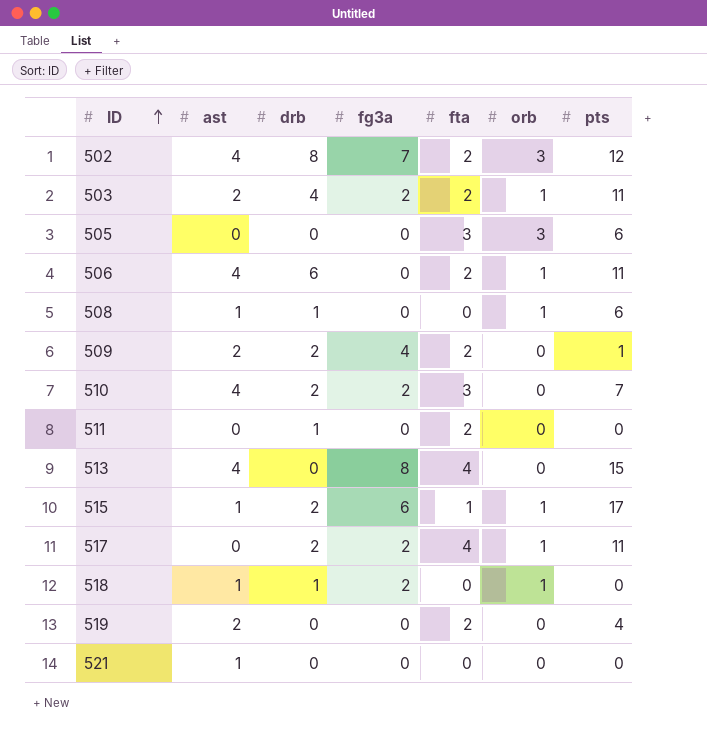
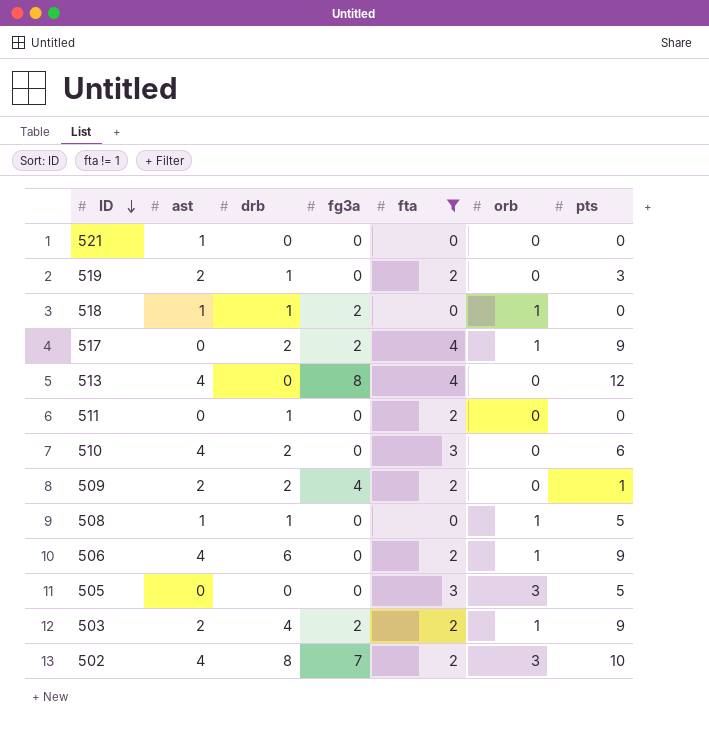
filter: none -> fta != 1
row order: ID ascending -> ID descending
519 | drb: 0 -> 1
519 | pts: 4 -> 3
517 | pts: 11 -> 9
513 | pts: 15 -> 12
510 | fg3a: 2 -> 0
510 | pts: 7 -> 6
508 | pts: 6 -> 5
506 | pts: 11 -> 9
505 | pts: 6 -> 5
503 | pts: 11 -> 9
502 | pts: 12 -> 10

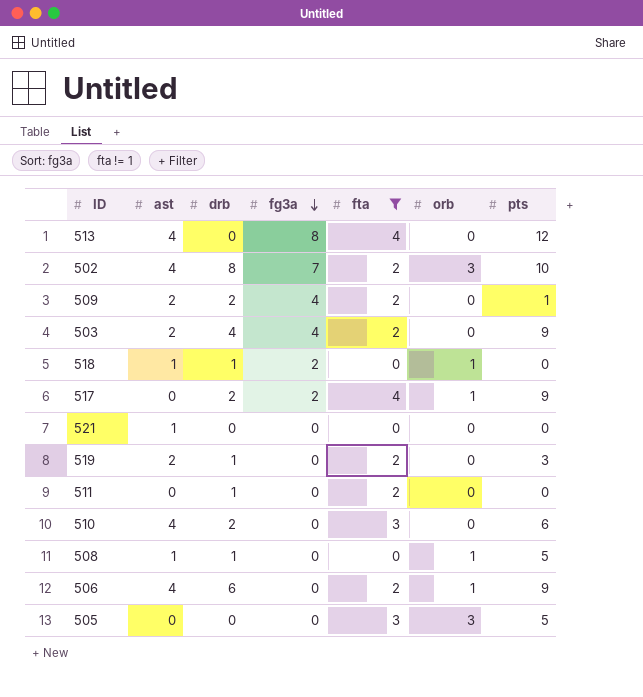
row order: ID descending -> fg3a descending
503 | fg3a: 2 -> 4
503 | orb: 1 -> 0

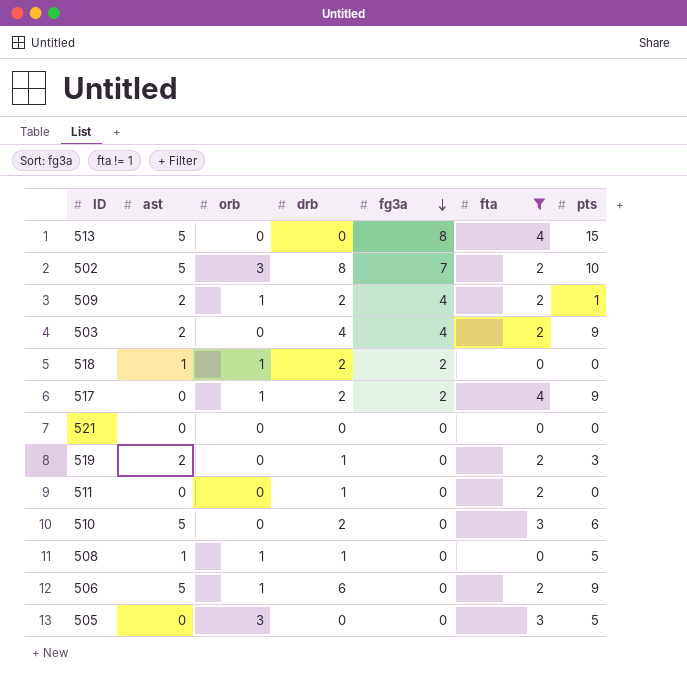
column orb | position: 6 -> 3
513 | ast: 4 -> 5
513 | pts: 12 -> 15
502 | ast: 4 -> 5
509 | orb: 0 -> 1
518 | drb: 1 -> 2
521 | ast: 1 -> 0
510 | ast: 4 -> 5
506 | ast: 4 -> 5

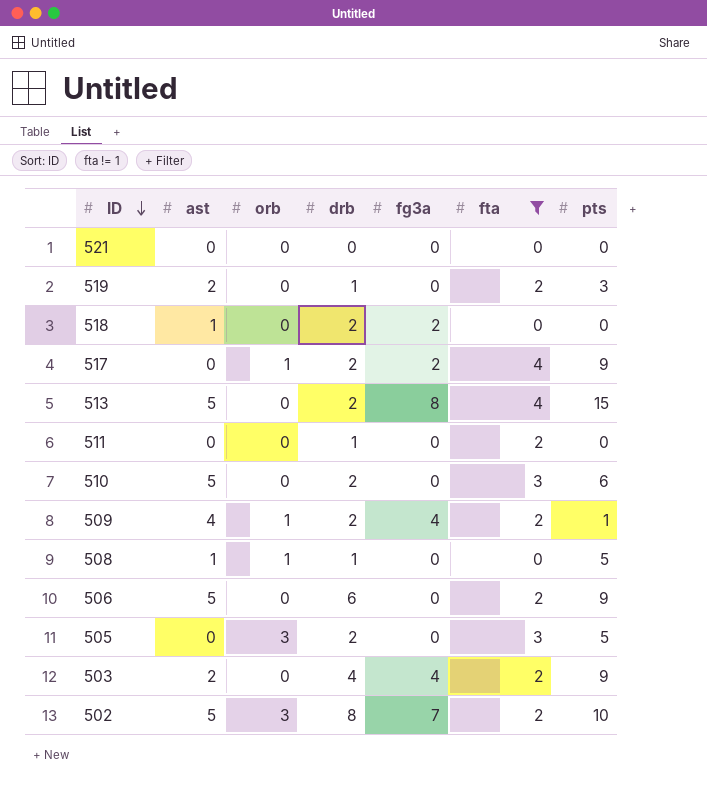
row order: fg3a descending -> ID descending
518 | orb: 1 -> 0
513 | drb: 0 -> 2
509 | ast: 2 -> 4
506 | orb: 1 -> 0
505 | drb: 0 -> 2

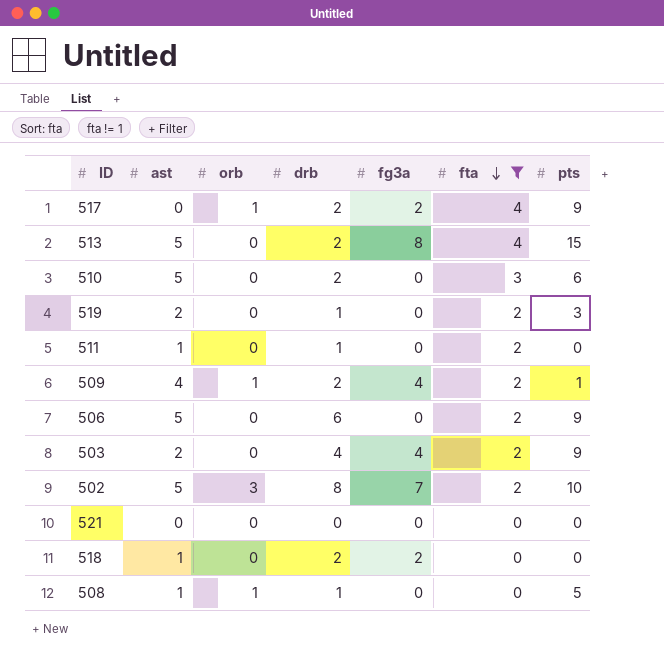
row order: ID descending -> fta descending
row 505: 0 | 3 | 2 | 0 | 3 | 5 -> none
511 | ast: 0 -> 1

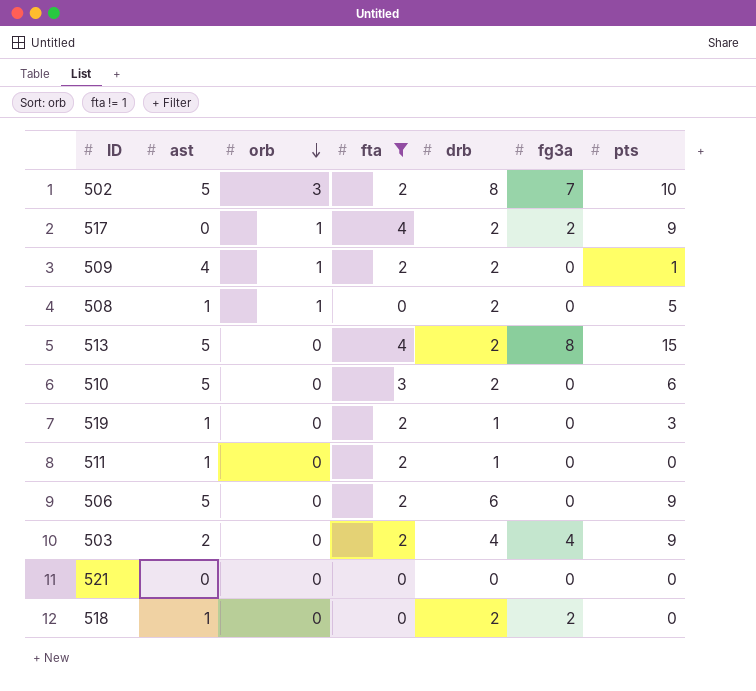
row order: fta descending -> orb descending
column fta | position: 6 -> 4
509 | fg3a: 4 -> 0
508 | drb: 1 -> 2
519 | ast: 2 -> 1

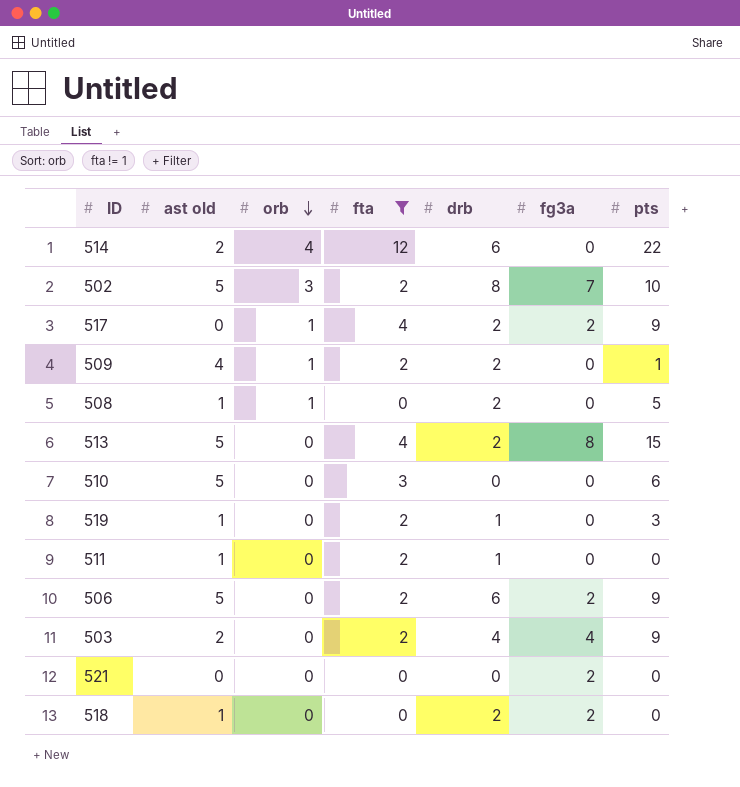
column name: ast -> ast old
row 514: none -> 2 | 4 | 12 | 6 | 0 | 22
510 | drb: 2 -> 0
506 | fg3a: 0 -> 2
521 | fg3a: 0 -> 2

